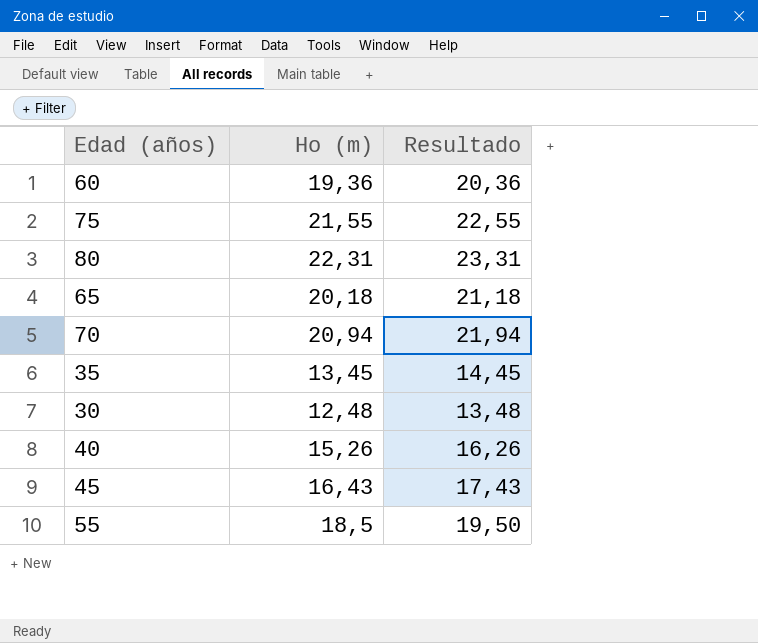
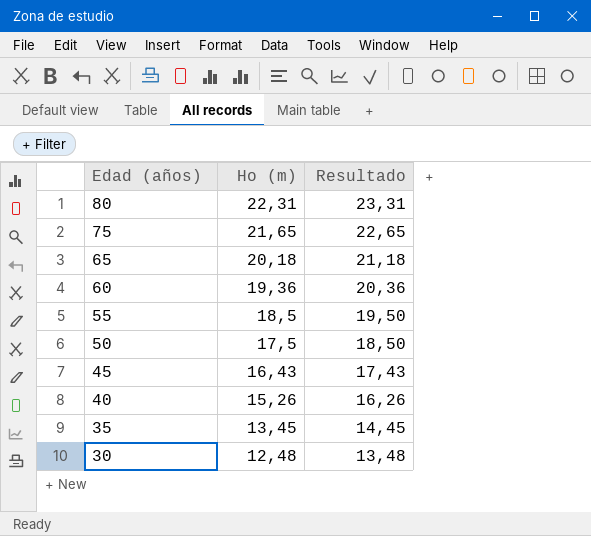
row order: none -> Edad (años) descending
row 70: 20,94 | 21,94 -> none
75 | Ho (m): 21,55 -> 21,65
75 | Resultado: 22,55 -> 22,65
row 50: none -> 17,5 | 18,50

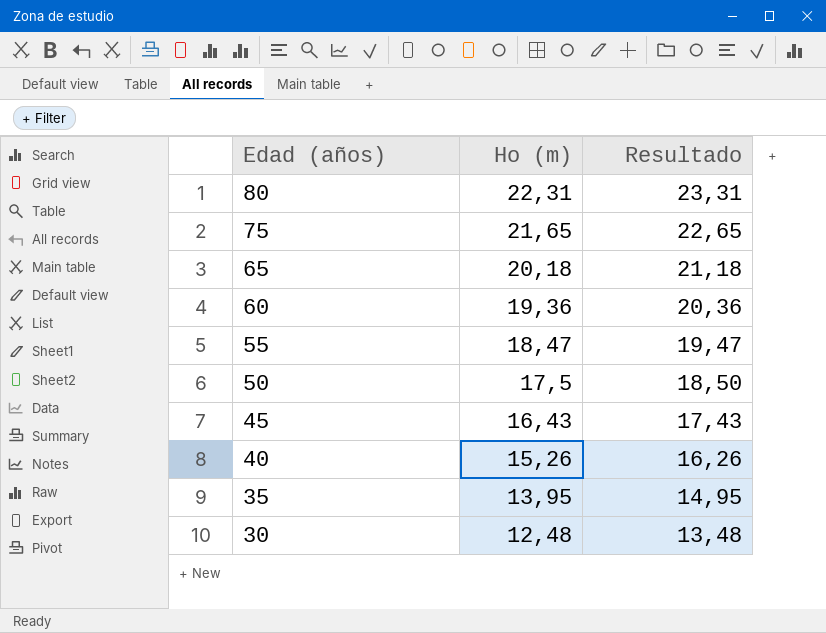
55 | Ho (m): 18,5 -> 18,47
55 | Resultado: 19,50 -> 19,47
35 | Ho (m): 13,45 -> 13,95
35 | Resultado: 14,45 -> 14,95

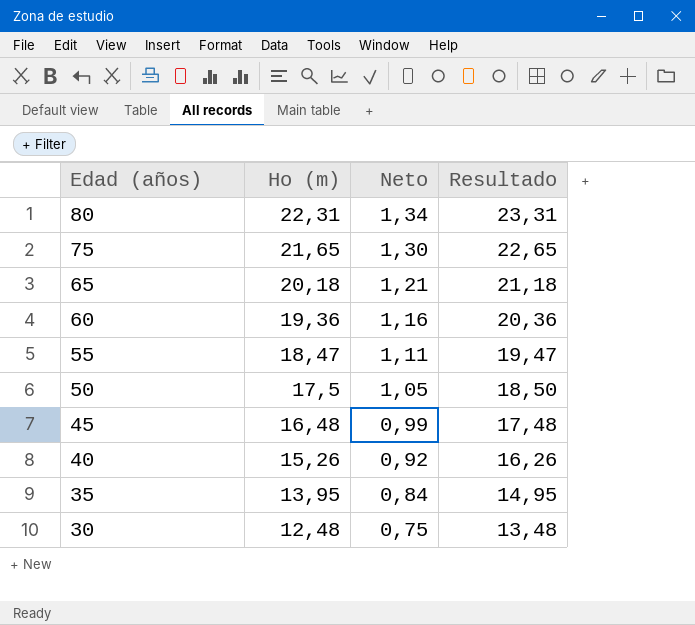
column Neto | formula: none -> [Ho (m)] * 0,06
45 | Ho (m): 16,43 -> 16,48
45 | Resultado: 17,43 -> 17,48

